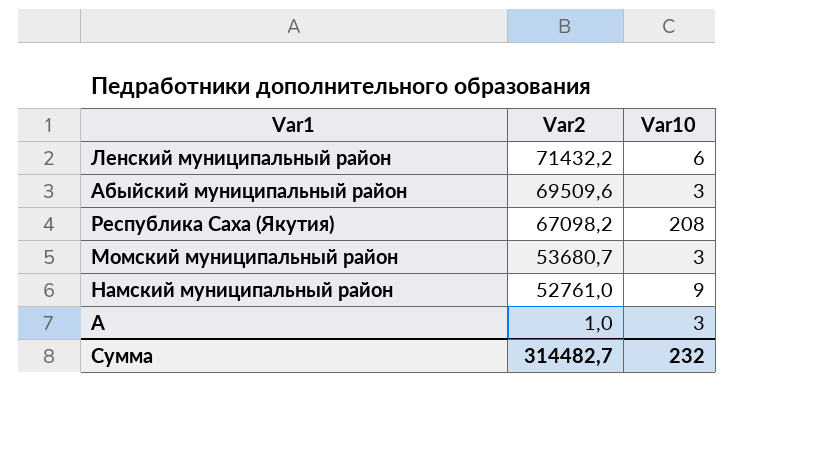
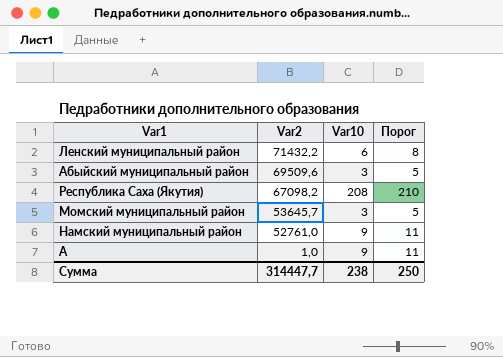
column Порог | formula: none -> [Var10] + 2
Момский муниципальный район | Var2: 53680,7 -> 53645,7
А | Var10: 3 -> 9
Сумма | Var2: 314482,7 -> 314447,7
Сумма | Var10: 232 -> 238

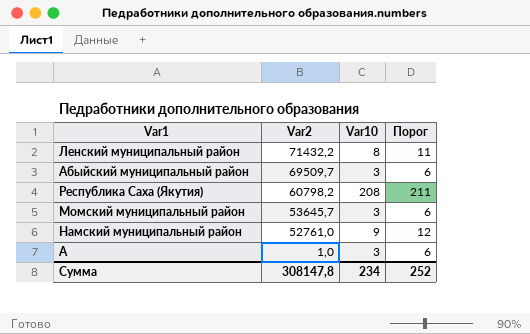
column Порог | formula: [Var10] + 2 -> [Var10] + 3
Ленский муниципальный район | Var10: 6 -> 8
Абыйский муниципальный район | Var2: 69509,6 -> 69509,7
Республика Саха (Якутия) | Var2: 67098,2 -> 60798,2
А | Var10: 9 -> 3
Сумма | Var2: 314447,7 -> 308147,8
Сумма | Var10: 238 -> 234
Сумма | Порог: 250 -> 252

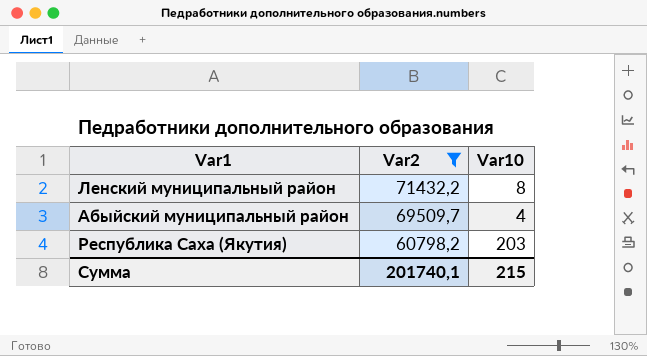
filter: none -> Var2 >= 60798,2
column Порог | formula: [Var10] + 3 -> none
Абыйский муниципальный район | Var10: 3 -> 4
Республика Саха (Якутия) | Var10: 208 -> 203
Сумма | Var2: 308147,8 -> 201740,1
Сумма | Var10: 234 -> 215

